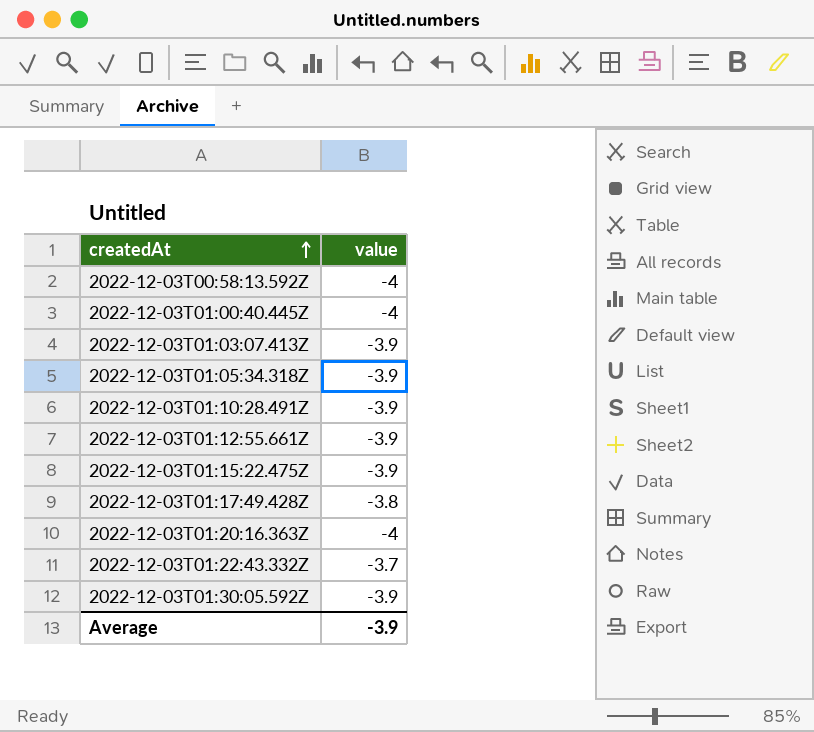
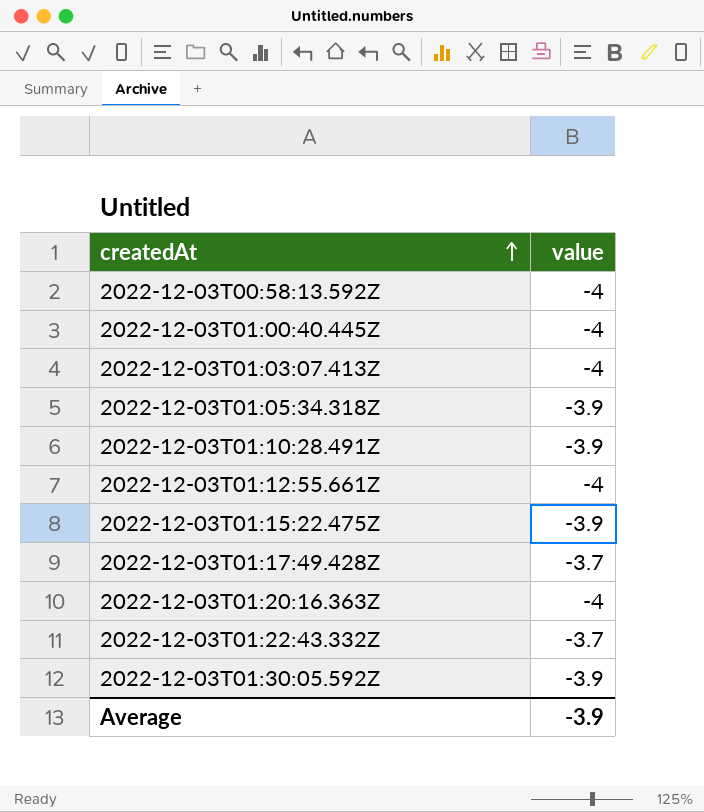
2022-12-03T01:03:07.413Z | value: -3.9 -> -4
2022-12-03T01:12:55.661Z | value: -3.9 -> -4
2022-12-03T01:17:49.428Z | value: -3.8 -> -3.7

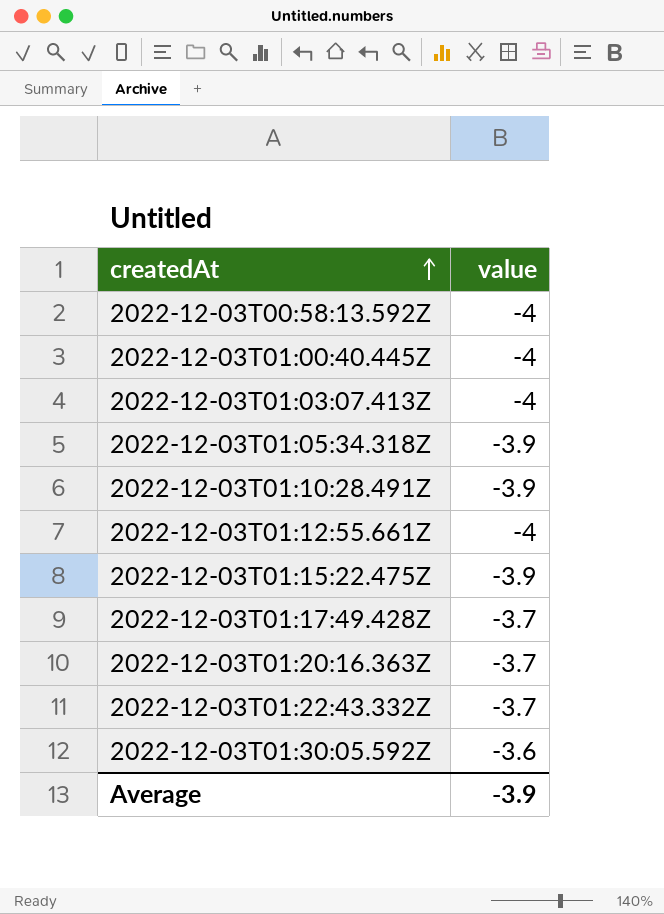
2022-12-03T01:20:16.363Z | value: -4 -> -3.7
2022-12-03T01:30:05.592Z | value: -3.9 -> -3.6

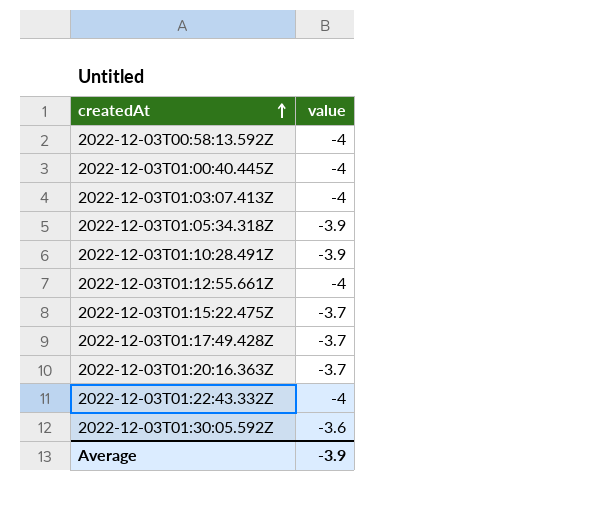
2022-12-03T01:15:22.475Z | value: -3.9 -> -3.7
2022-12-03T01:22:43.332Z | value: -3.7 -> -4

